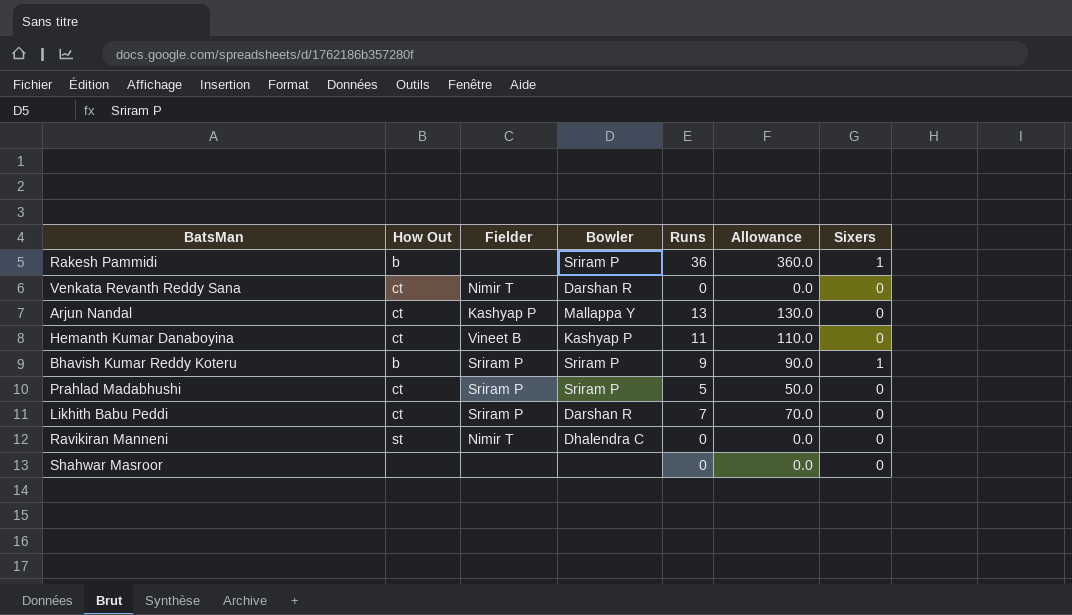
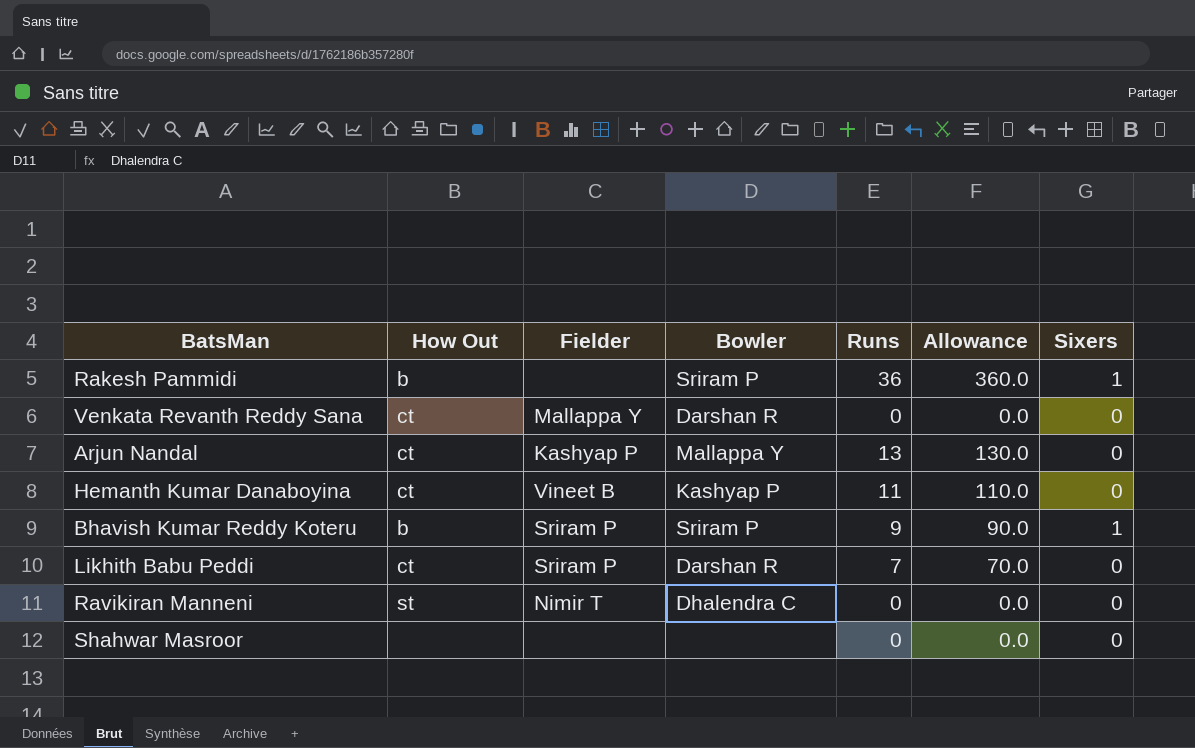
row Prahlad Madabhushi: ct | Sriram P | Sriram P | 5 | 50.0 | 0 -> none
Venkata Revanth Reddy Sana | Fielder: Nimir T -> Mallappa Y

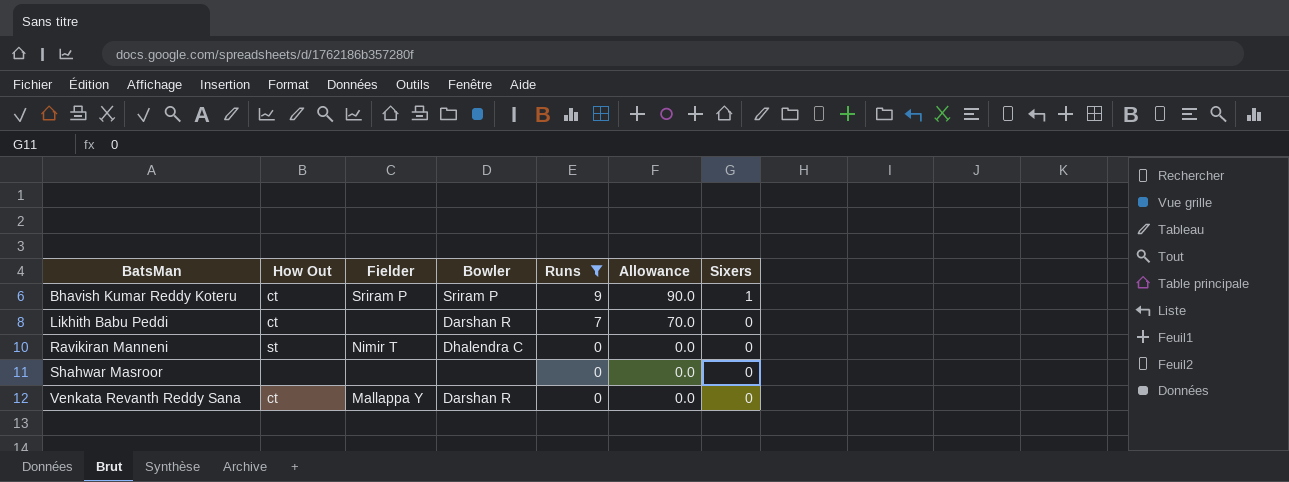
filter: none -> Runs <= 9
row order: none -> BatsMan ascending
Bhavish Kumar Reddy Koteru | How Out: b -> ct
Likhith Babu Peddi | Fielder: Sriram P -> none

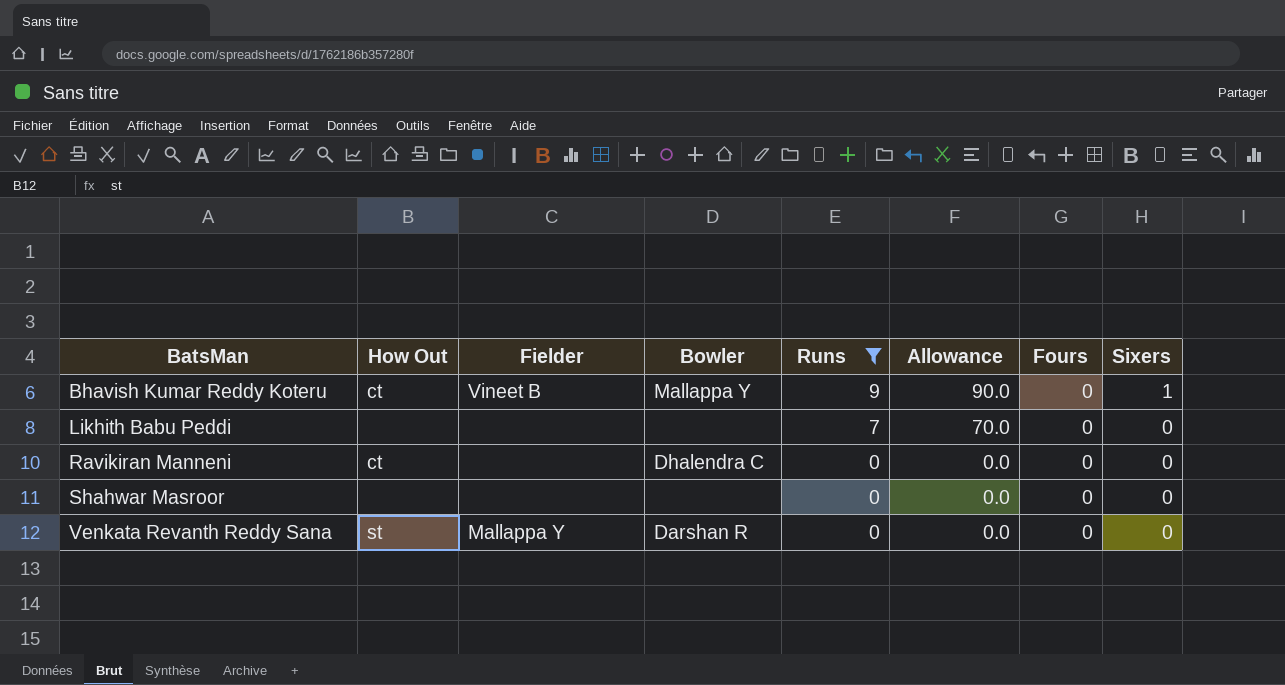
column Fours | position: none -> 7
Bhavish Kumar Reddy Koteru | Fielder: Sriram P -> Vineet B
Bhavish Kumar Reddy Koteru | Bowler: Sriram P -> Mallappa Y
Likhith Babu Peddi | How Out: ct -> none
Likhith Babu Peddi | Bowler: Darshan R -> none
Ravikiran Manneni | How Out: st -> ct
Ravikiran Manneni | Fielder: Nimir T -> none
Venkata Revanth Reddy Sana | How Out: ct -> st

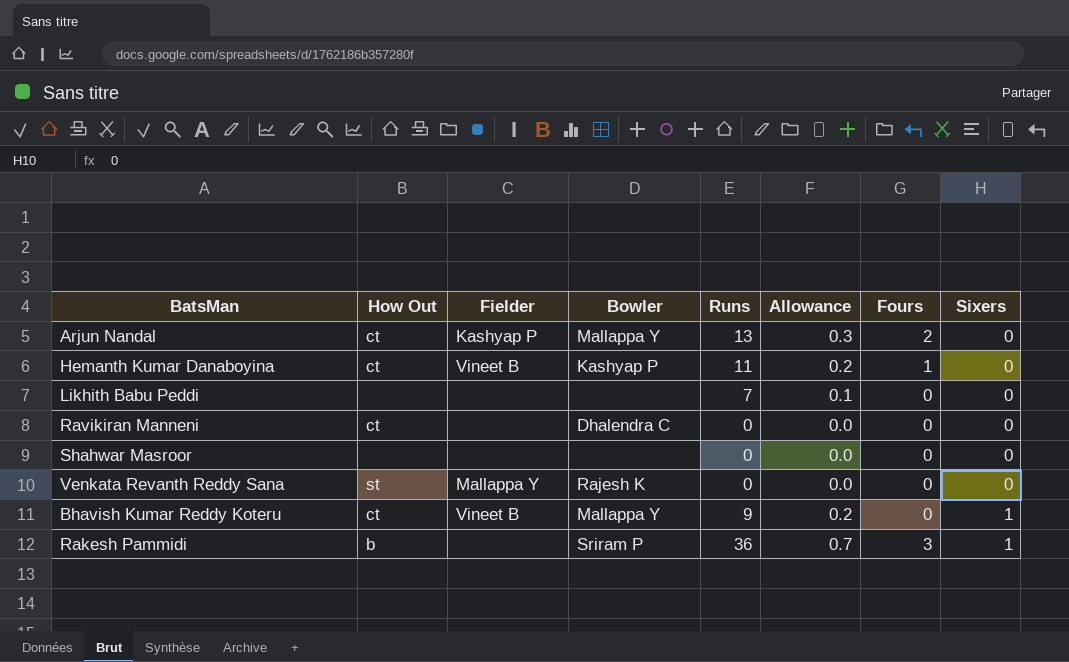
filter: Runs <= 9 -> none
row order: BatsMan ascending -> Sixers ascending
column Allowance | formula: [Runs] * 10 -> [Runs] * 0.02
Venkata Revanth Reddy Sana | Bowler: Darshan R -> Rajesh K

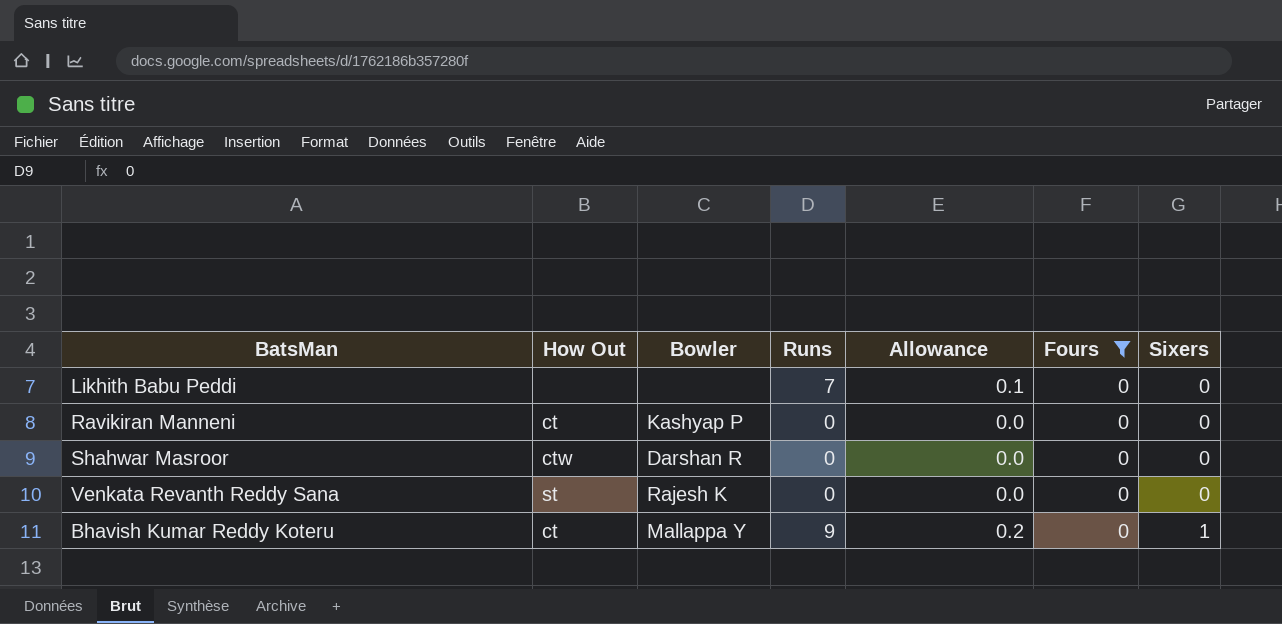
filter: none -> Fours = 0
column Fielder | position: 3 -> none
Ravikiran Manneni | Bowler: Dhalendra C -> Kashyap P
Shahwar Masroor | How Out: none -> ctw
Shahwar Masroor | Bowler: none -> Darshan R

